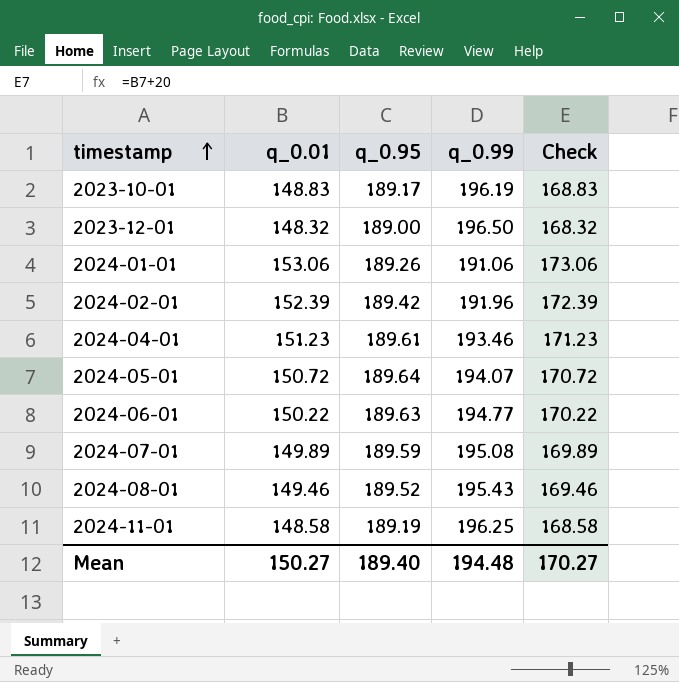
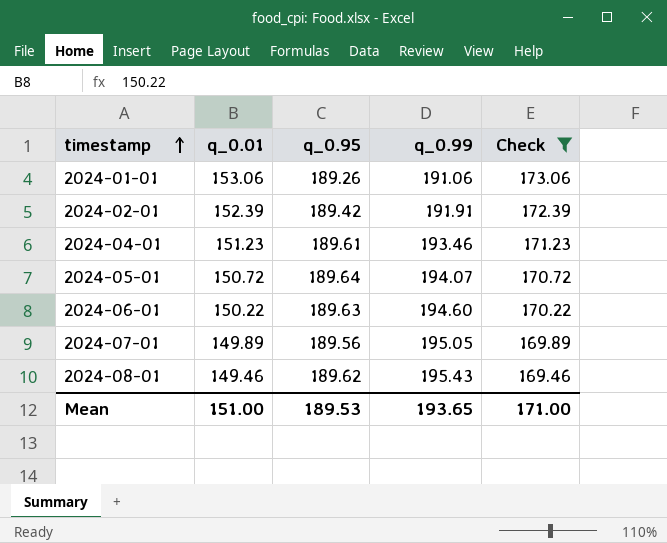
filter: none -> Check >= 169.46
2024-02-01 | q_0.99: 191.96 -> 191.91
2024-06-01 | q_0.99: 194.77 -> 194.60
2024-07-01 | q_0.95: 189.59 -> 189.56
2024-07-01 | q_0.99: 195.08 -> 195.05
2024-08-01 | q_0.95: 189.52 -> 189.62
Mean | q_0.01: 150.27 -> 151.00
Mean | q_0.95: 189.40 -> 189.53
Mean | q_0.99: 194.48 -> 193.65
Mean | Check: 170.27 -> 171.00

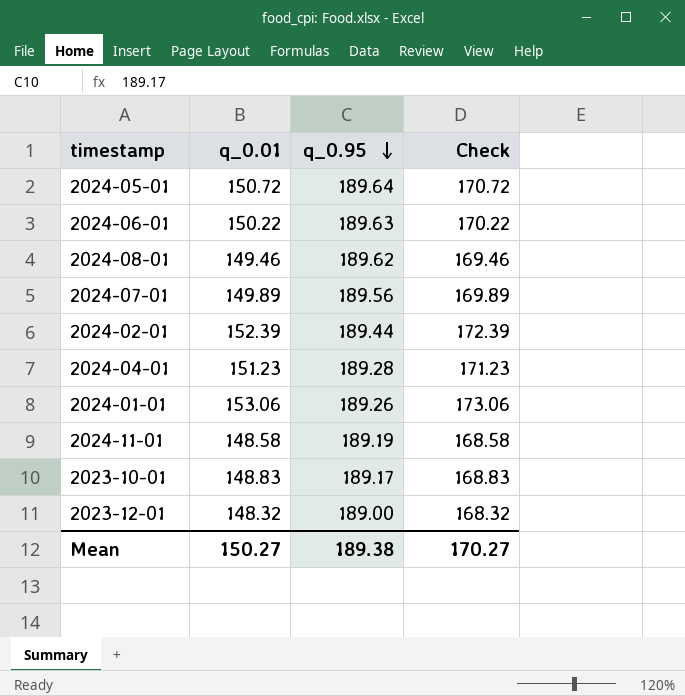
filter: Check >= 169.46 -> none
row order: timestamp ascending -> q_0.95 descending
column q_0.99 | position: 4 -> none
2024-02-01 | q_0.95: 189.42 -> 189.44
2024-04-01 | q_0.95: 189.61 -> 189.28
Mean | q_0.01: 151.00 -> 150.27
Mean | q_0.95: 189.53 -> 189.38
Mean | Check: 171.00 -> 170.27

